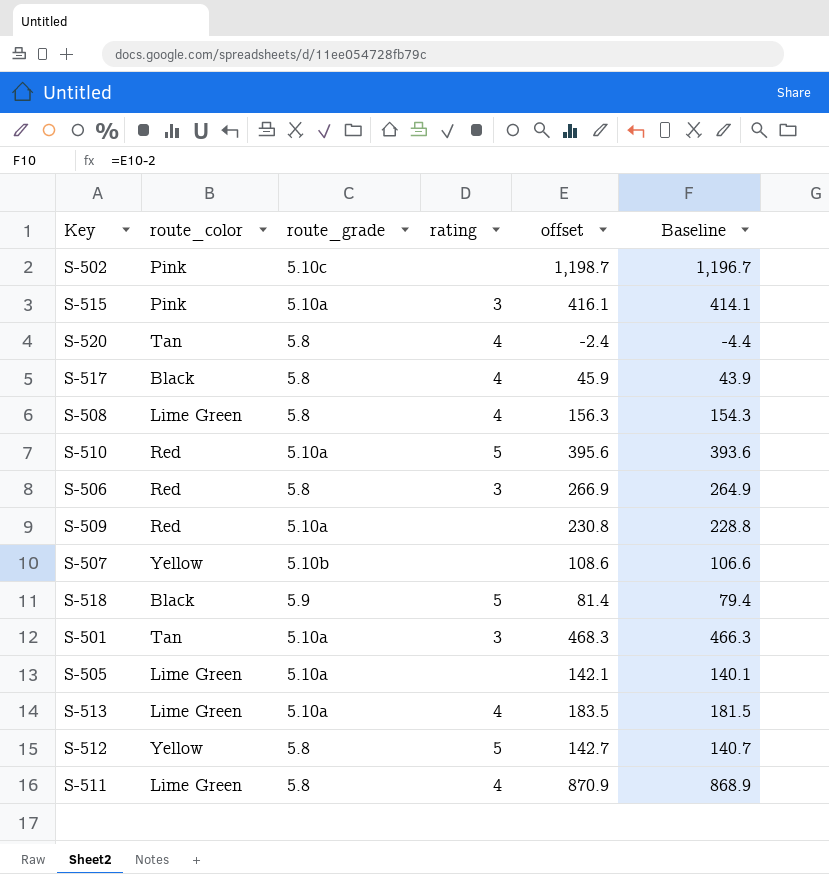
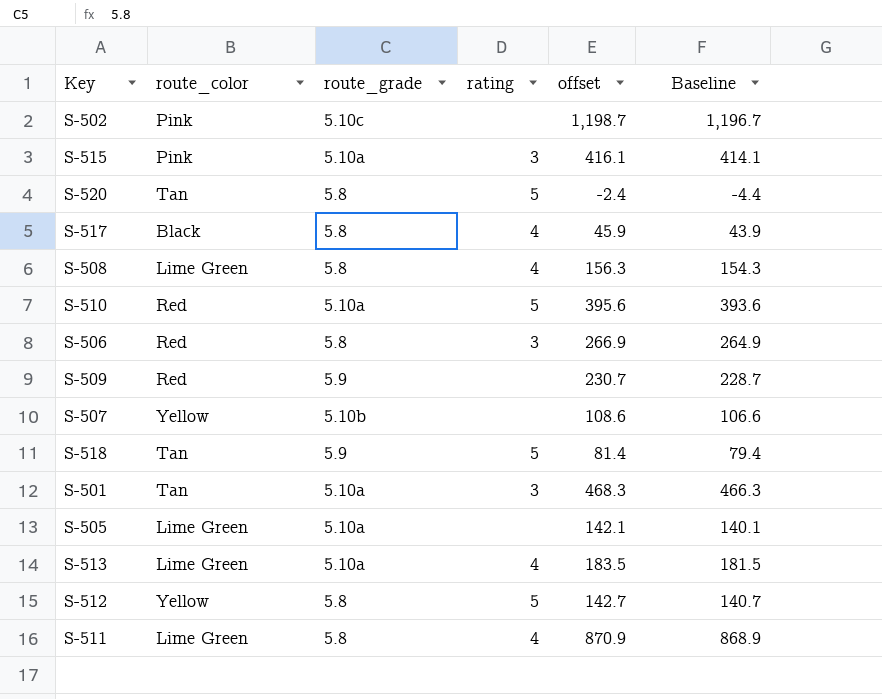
S-520 | rating: 4 -> 5
S-509 | route_grade: 5.10a -> 5.9
S-509 | offset: 230.8 -> 230.7
S-509 | Baseline: 228.8 -> 228.7
S-518 | route_color: Black -> Tan

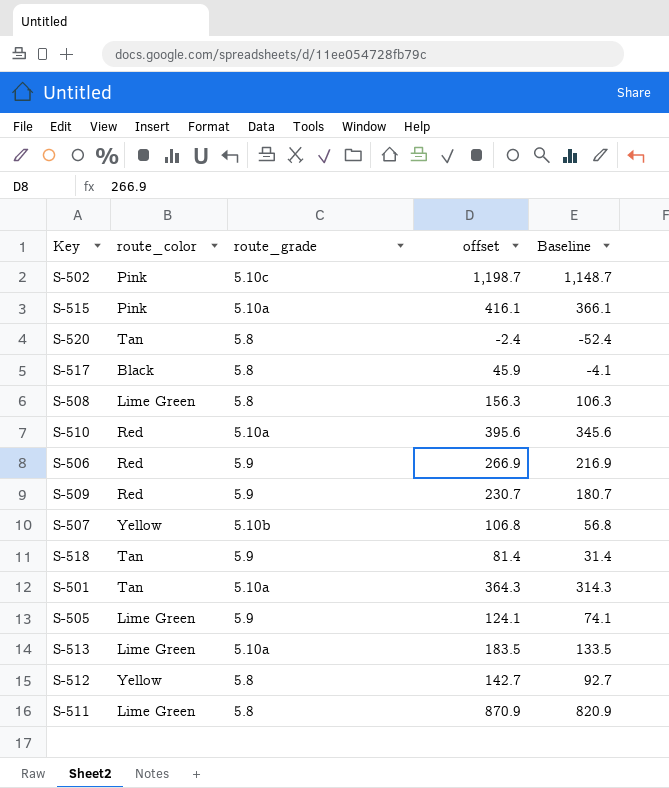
column rating | position: 4 -> none
column Baseline | formula: [offset] - 2 -> [offset] - 50
S-506 | route_grade: 5.8 -> 5.9
S-507 | offset: 108.6 -> 106.8
S-501 | offset: 468.3 -> 364.3
S-505 | route_grade: 5.10a -> 5.9
S-505 | offset: 142.1 -> 124.1

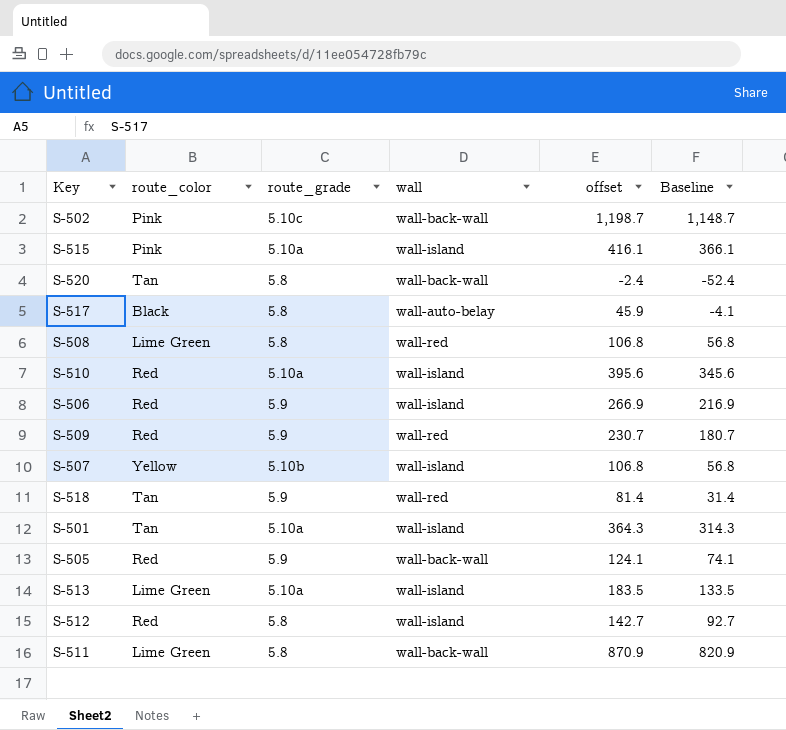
column wall | position: none -> 4
S-508 | offset: 156.3 -> 106.8
S-508 | Baseline: 106.3 -> 56.8
S-505 | route_color: Lime Green -> Red
S-512 | route_color: Yellow -> Red

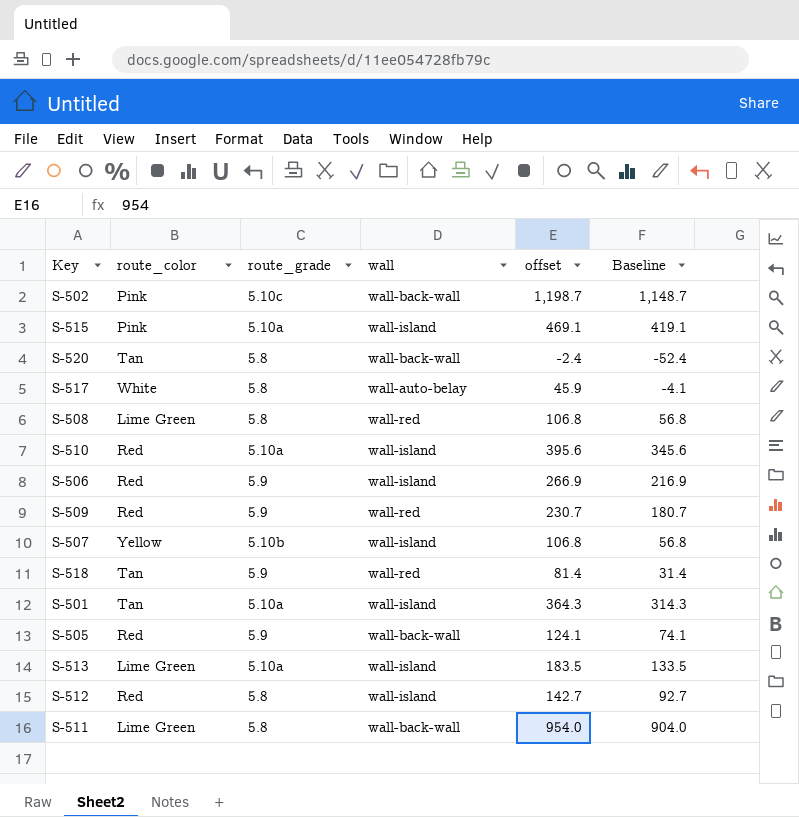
S-515 | offset: 416.1 -> 469.1
S-515 | Baseline: 366.1 -> 419.1
S-517 | route_color: Black -> White
S-511 | offset: 870.9 -> 954.0
S-511 | Baseline: 820.9 -> 904.0

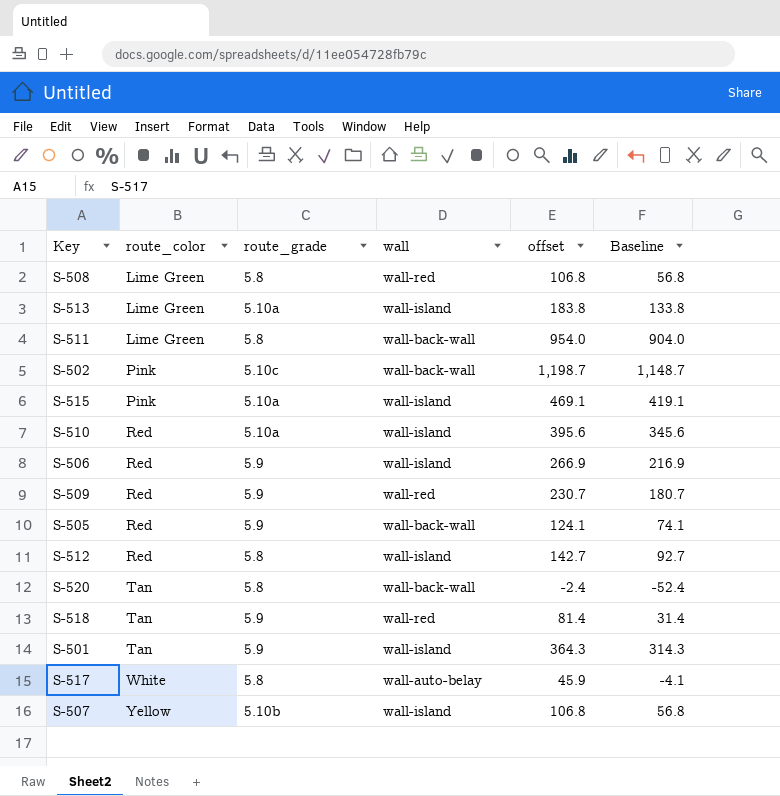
row order: none -> route_color ascending
S-513 | offset: 183.5 -> 183.8
S-513 | Baseline: 133.5 -> 133.8
S-501 | route_grade: 5.10a -> 5.9

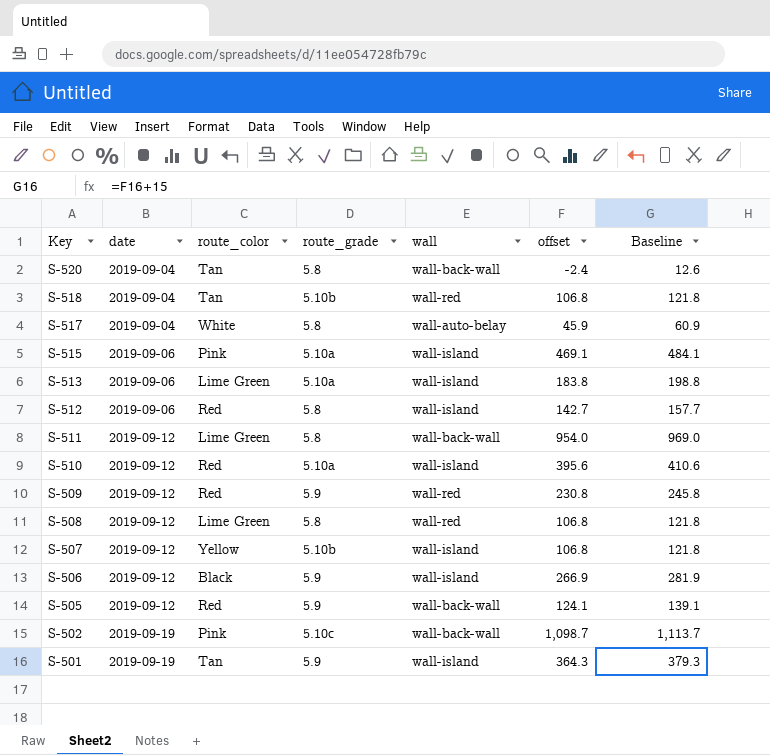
row order: route_color ascending -> Key descending
column date | position: none -> 2
column Baseline | formula: [offset] - 50 -> [offset] + 15
S-518 | route_grade: 5.9 -> 5.10b
S-518 | offset: 81.4 -> 106.8
S-509 | offset: 230.7 -> 230.8
S-506 | route_color: Red -> Black
S-502 | offset: 1,198.7 -> 1,098.7

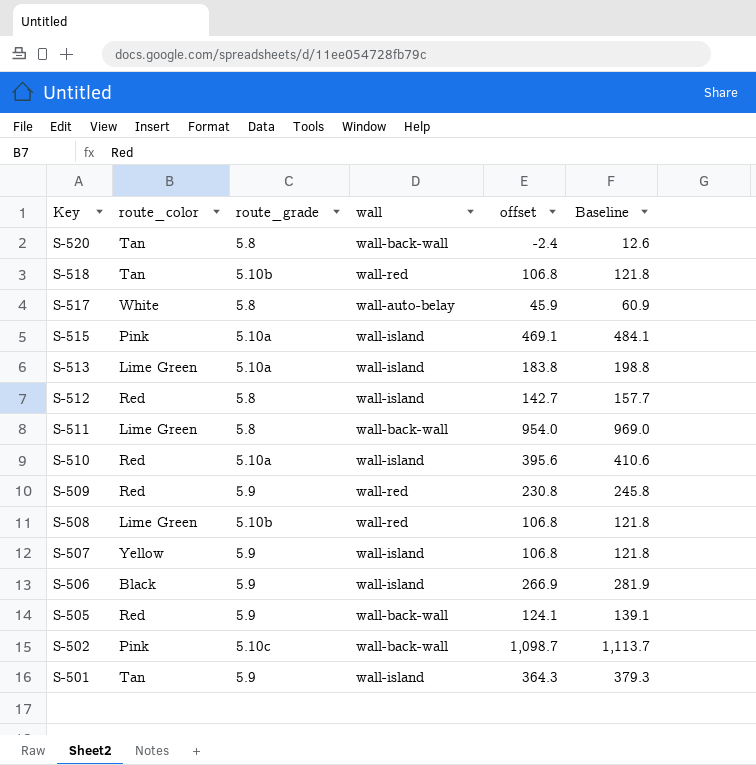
column date | position: 2 -> none
S-508 | route_grade: 5.8 -> 5.10b
S-507 | route_grade: 5.10b -> 5.9

